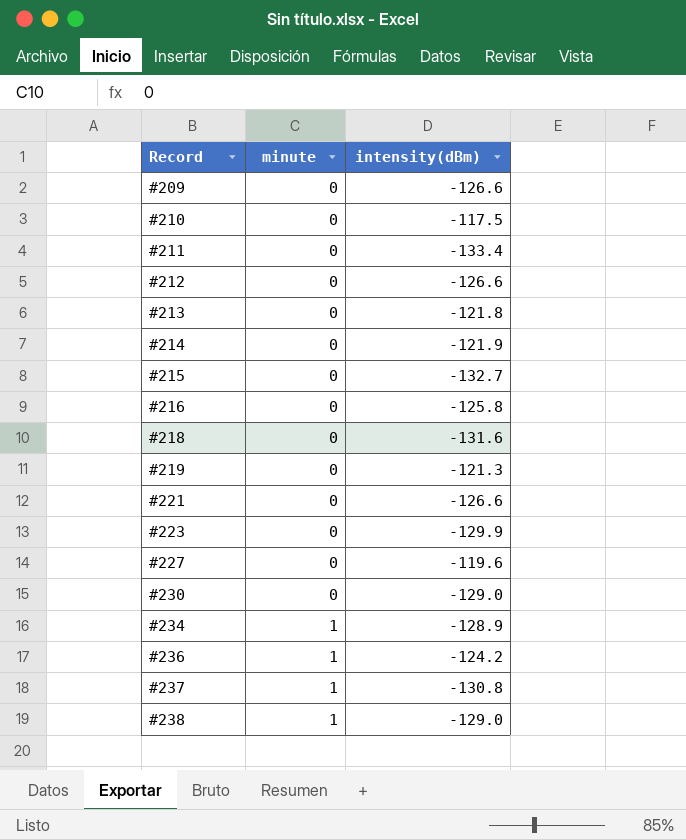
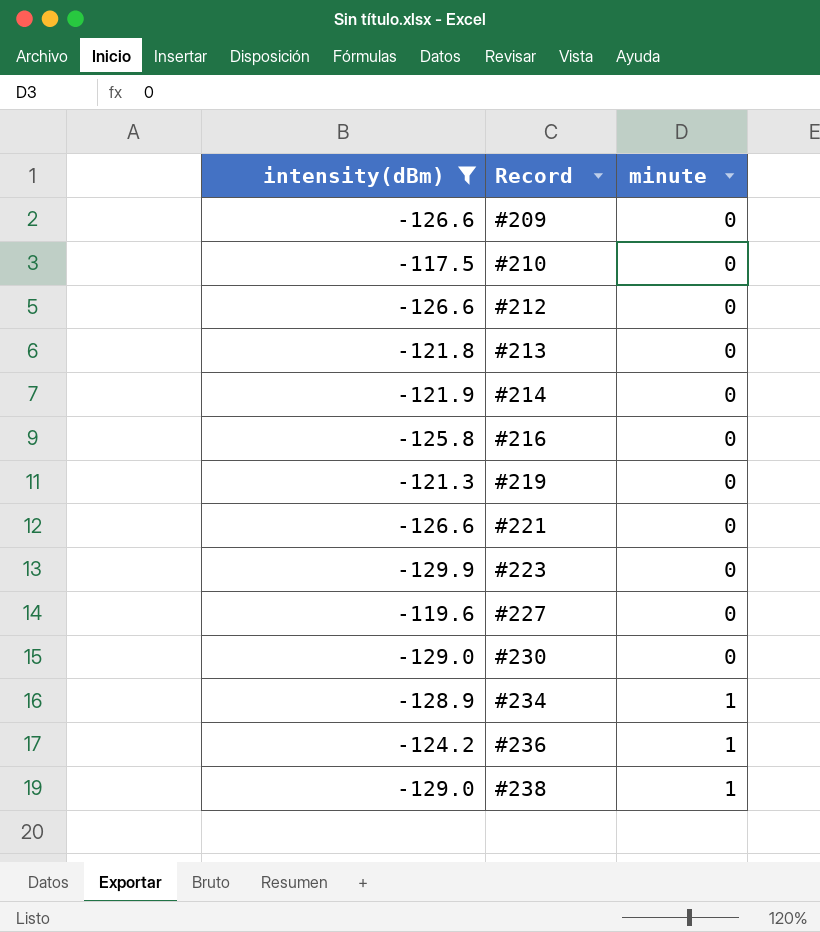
filter: none -> intensity(dBm) >= -129.9
column intensity(dBm) | position: 3 -> 1

